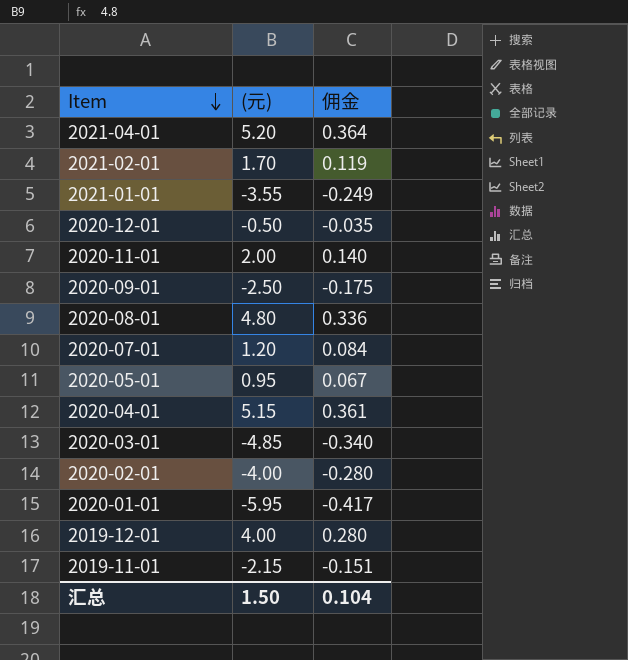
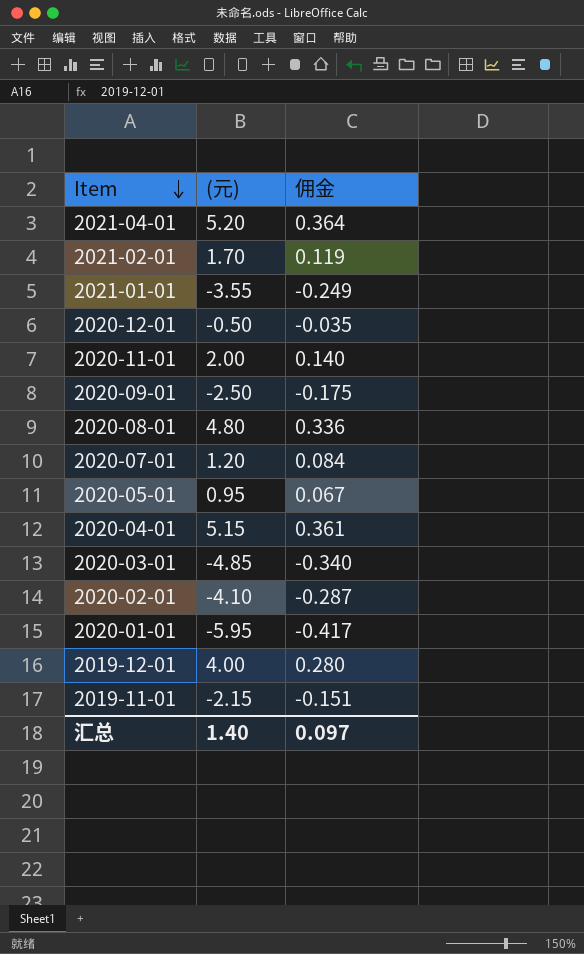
2020-02-01 | (元): -4.00 -> -4.10
2020-02-01 | 佣金: -0.280 -> -0.287
汇总 | (元): 1.50 -> 1.40
汇总 | 佣金: 0.104 -> 0.097

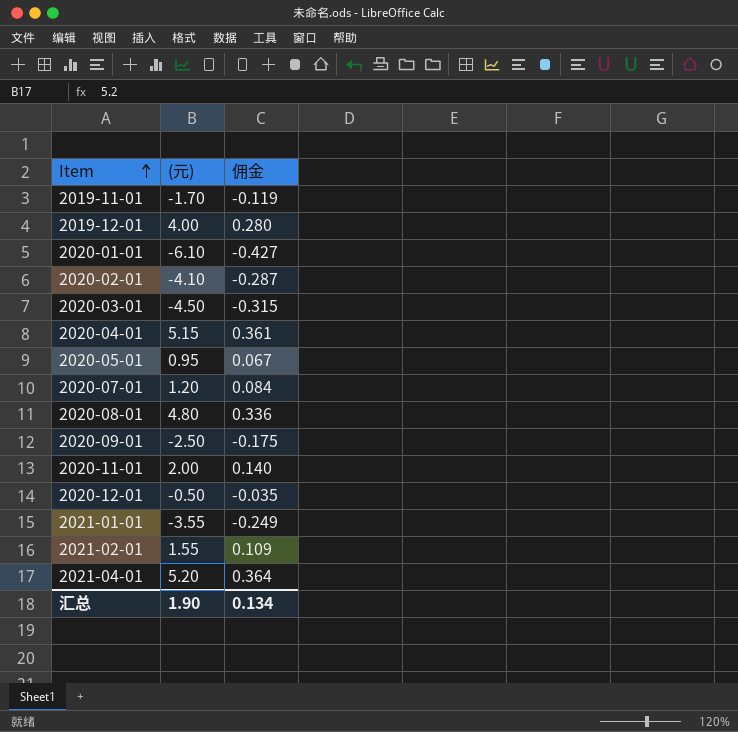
row order: Item descending -> Item ascending
2019-11-01 | (元): -2.15 -> -1.70
2019-11-01 | 佣金: -0.151 -> -0.119
2020-01-01 | (元): -5.95 -> -6.10
2020-01-01 | 佣金: -0.417 -> -0.427
2020-03-01 | (元): -4.85 -> -4.50
2020-03-01 | 佣金: -0.340 -> -0.315
2021-02-01 | (元): 1.70 -> 1.55
2021-02-01 | 佣金: 0.119 -> 0.109
汇总 | (元): 1.40 -> 1.90
汇总 | 佣金: 0.097 -> 0.134

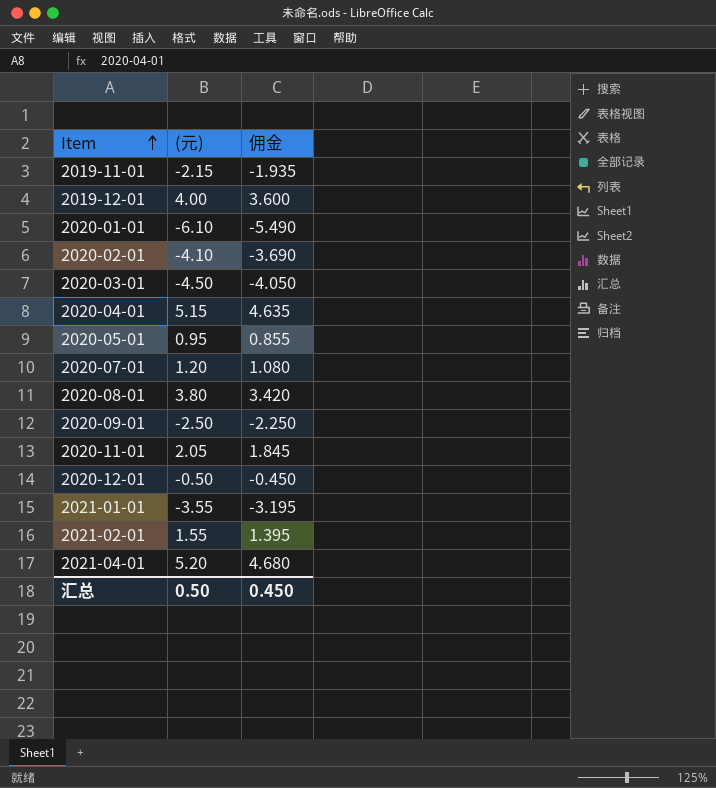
column 佣金 | formula: [(元)] * 0.07 -> [(元)] * 0.9
2019-11-01 | (元): -1.70 -> -2.15
2020-08-01 | (元): 4.80 -> 3.80
2020-11-01 | (元): 2.00 -> 2.05
汇总 | (元): 1.90 -> 0.50
汇总 | 佣金: 0.134 -> 0.450

